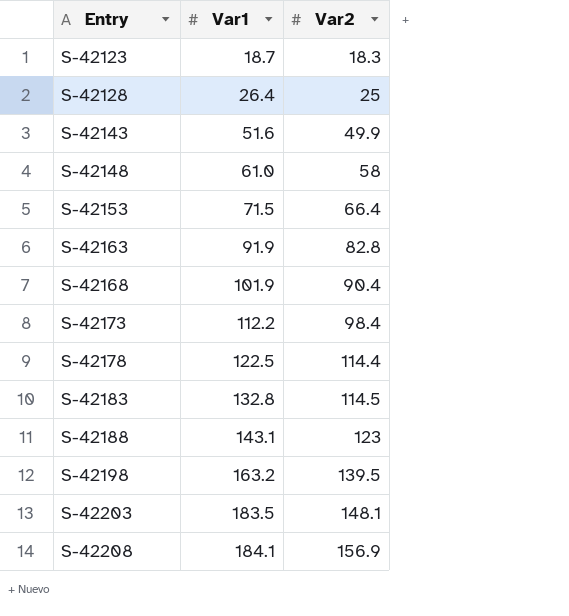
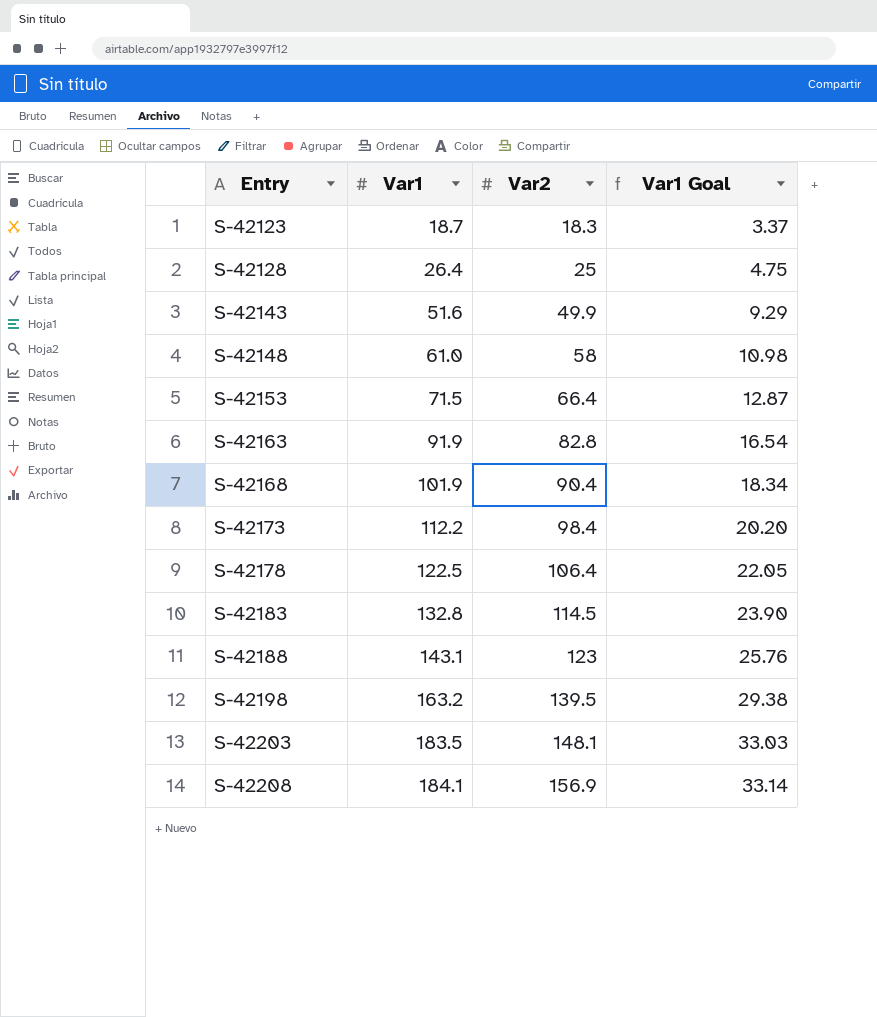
column Var1 Goal | formula: none -> [Var1] * 0.18
S-42178 | Var2: 114.4 -> 106.4

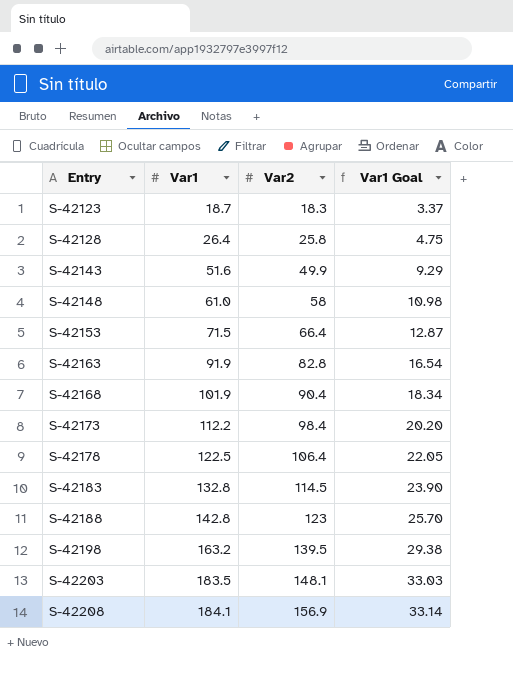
S-42128 | Var2: 25 -> 25.8
S-42188 | Var1: 143.1 -> 142.8
S-42188 | Var1 Goal: 25.76 -> 25.70

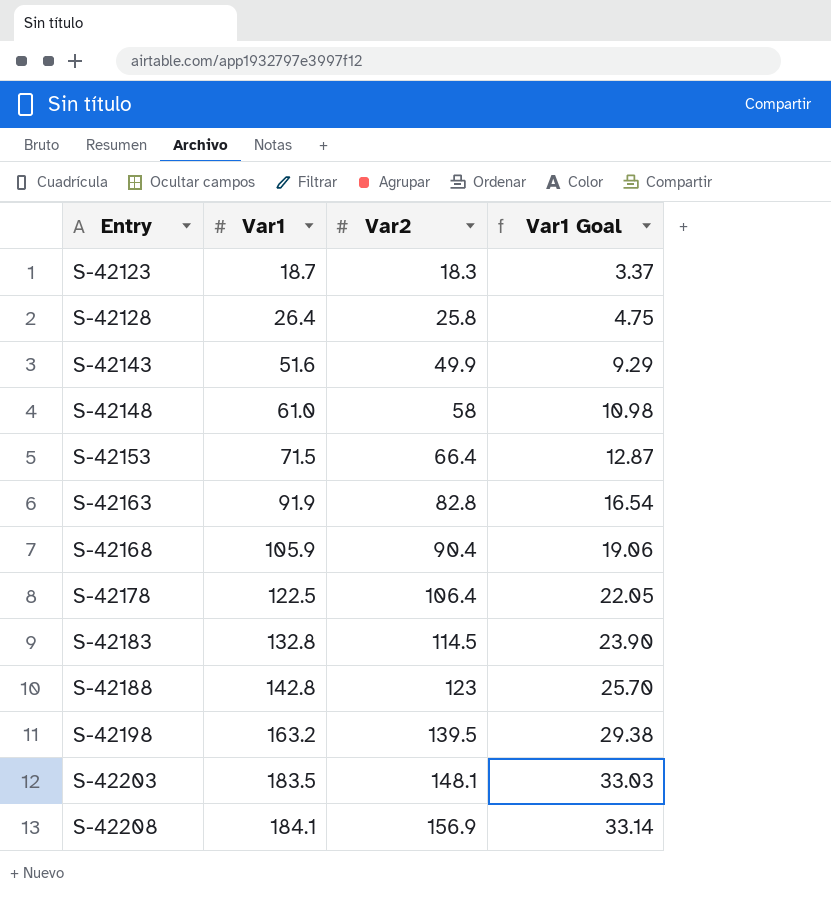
row S-42173: 112.2 | 98.4 | 20.20 -> none
S-42168 | Var1: 101.9 -> 105.9
S-42168 | Var1 Goal: 18.34 -> 19.06

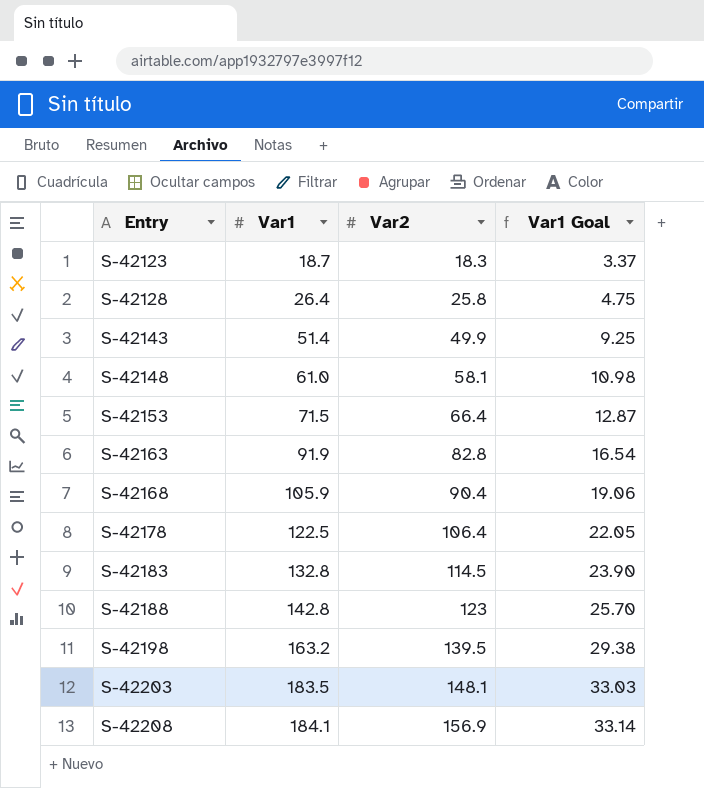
S-42143 | Var1: 51.6 -> 51.4
S-42143 | Var1 Goal: 9.29 -> 9.25
S-42148 | Var2: 58 -> 58.1

